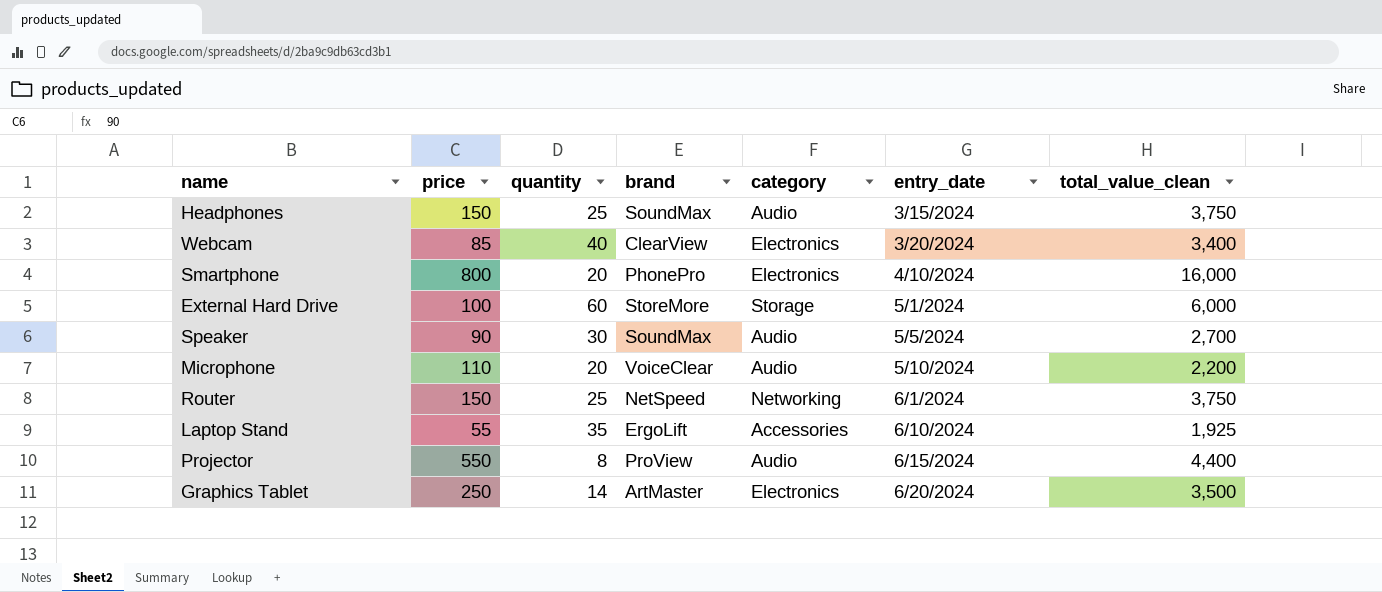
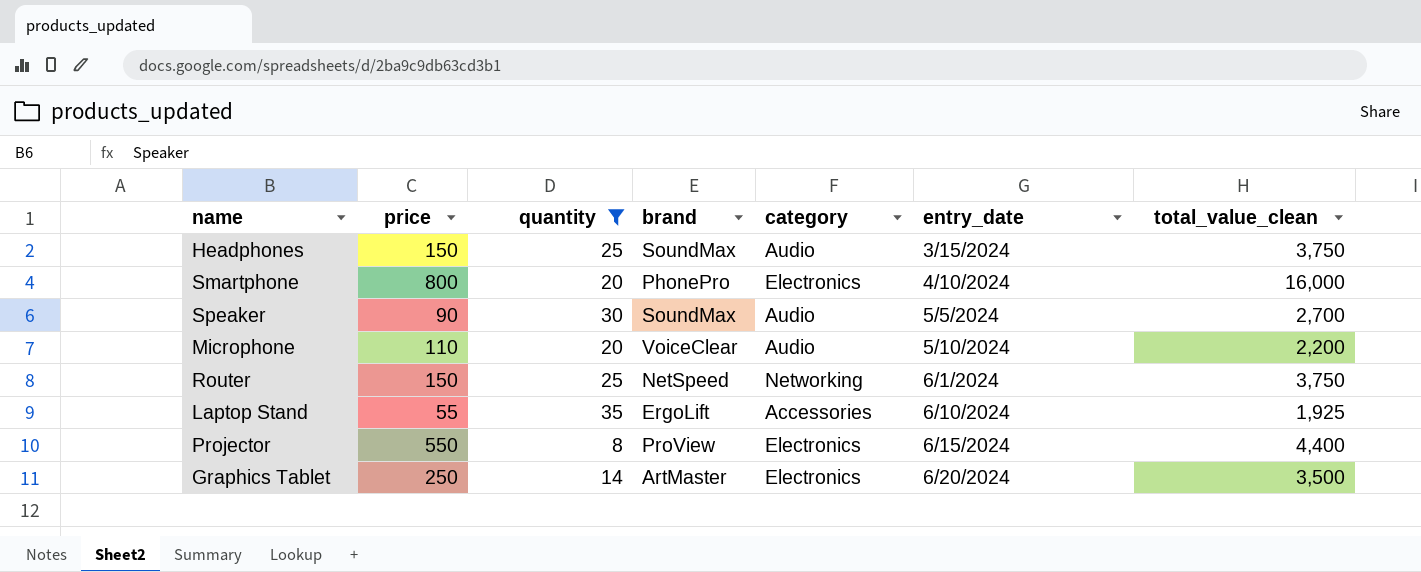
filter: none -> quantity <= 35
Projector | category: Audio -> Electronics

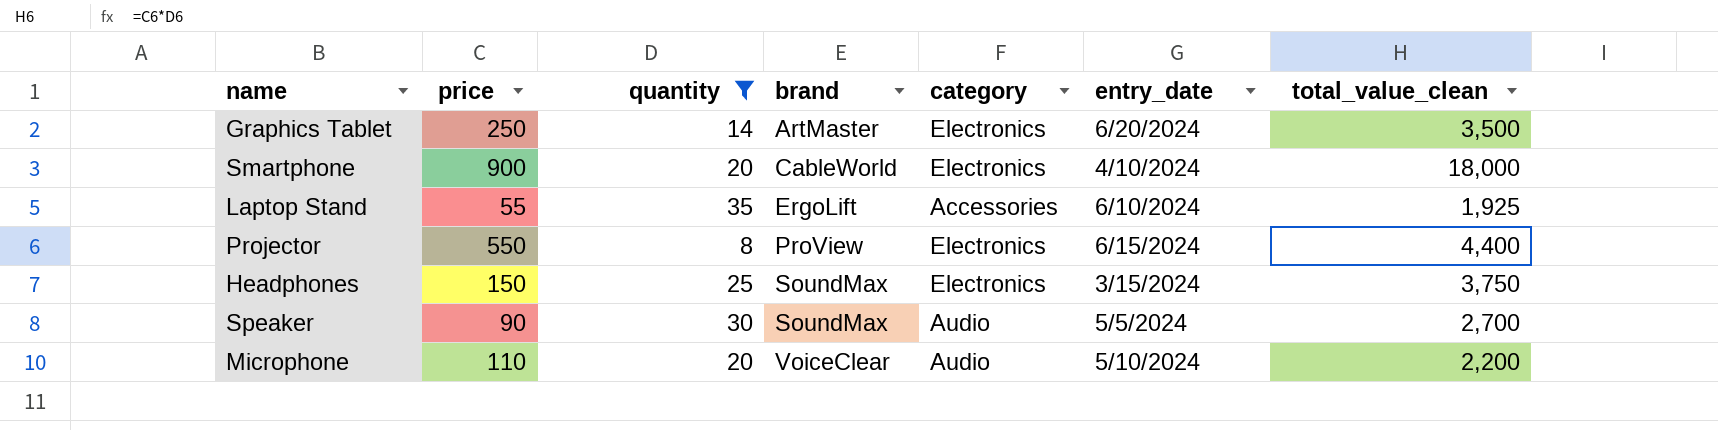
row order: entry_date ascending -> brand ascending
row Router: 150 | 25 | NetSpeed | Networking | 6/1/2024 | 3,750 -> none
Smartphone | price: 800 -> 900
Smartphone | brand: PhonePro -> CableWorld
Smartphone | total_value_clean: 16,000 -> 18,000
Headphones | category: Audio -> Electronics

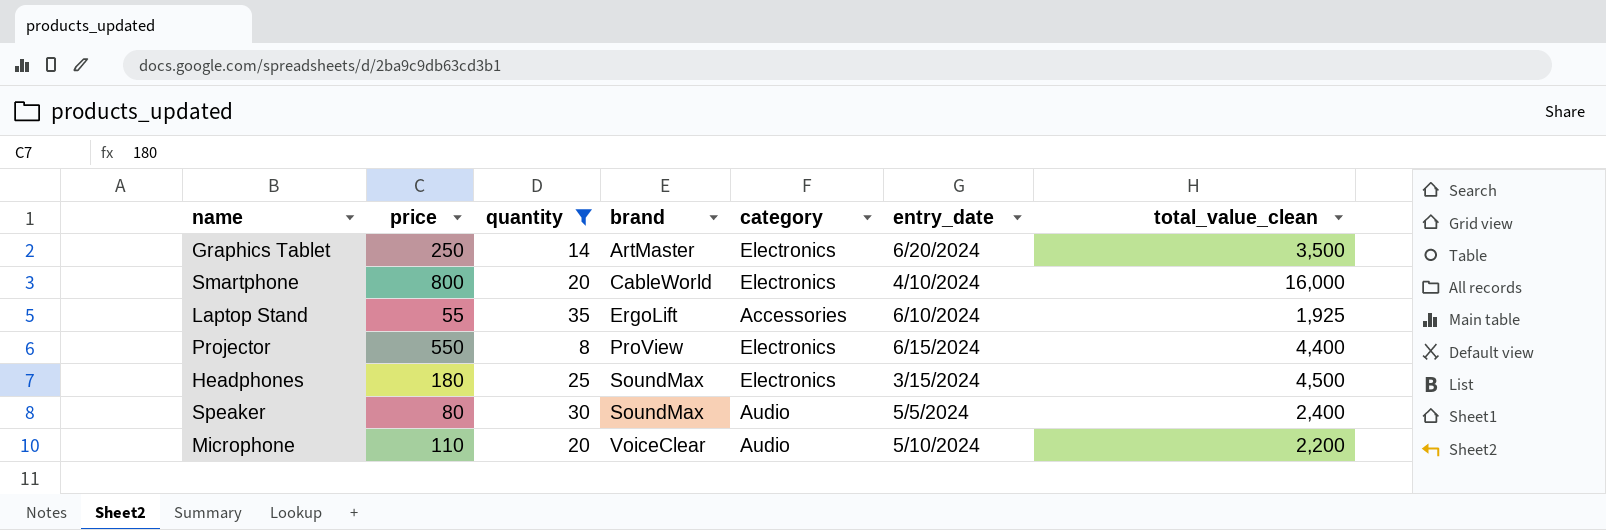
Smartphone | price: 900 -> 800
Smartphone | total_value_clean: 18,000 -> 16,000
Headphones | price: 150 -> 180
Headphones | total_value_clean: 3,750 -> 4,500
Speaker | price: 90 -> 80
Speaker | total_value_clean: 2,700 -> 2,400

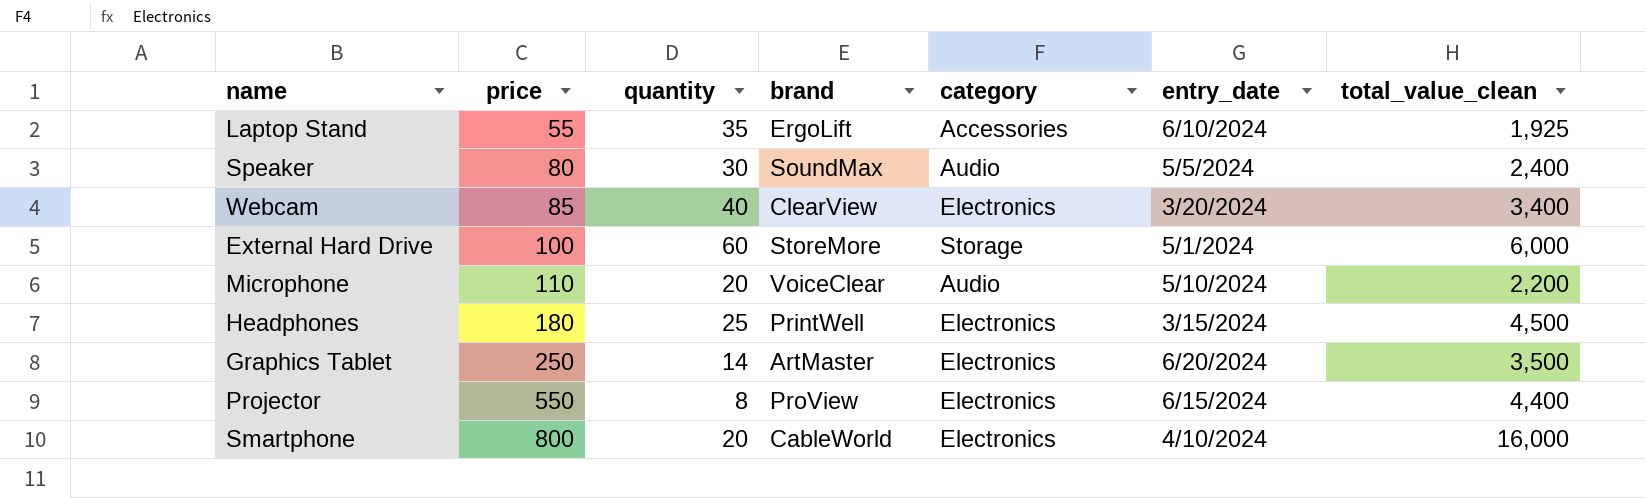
filter: quantity <= 35 -> none
row order: brand ascending -> price ascending
Headphones | brand: SoundMax -> PrintWell

